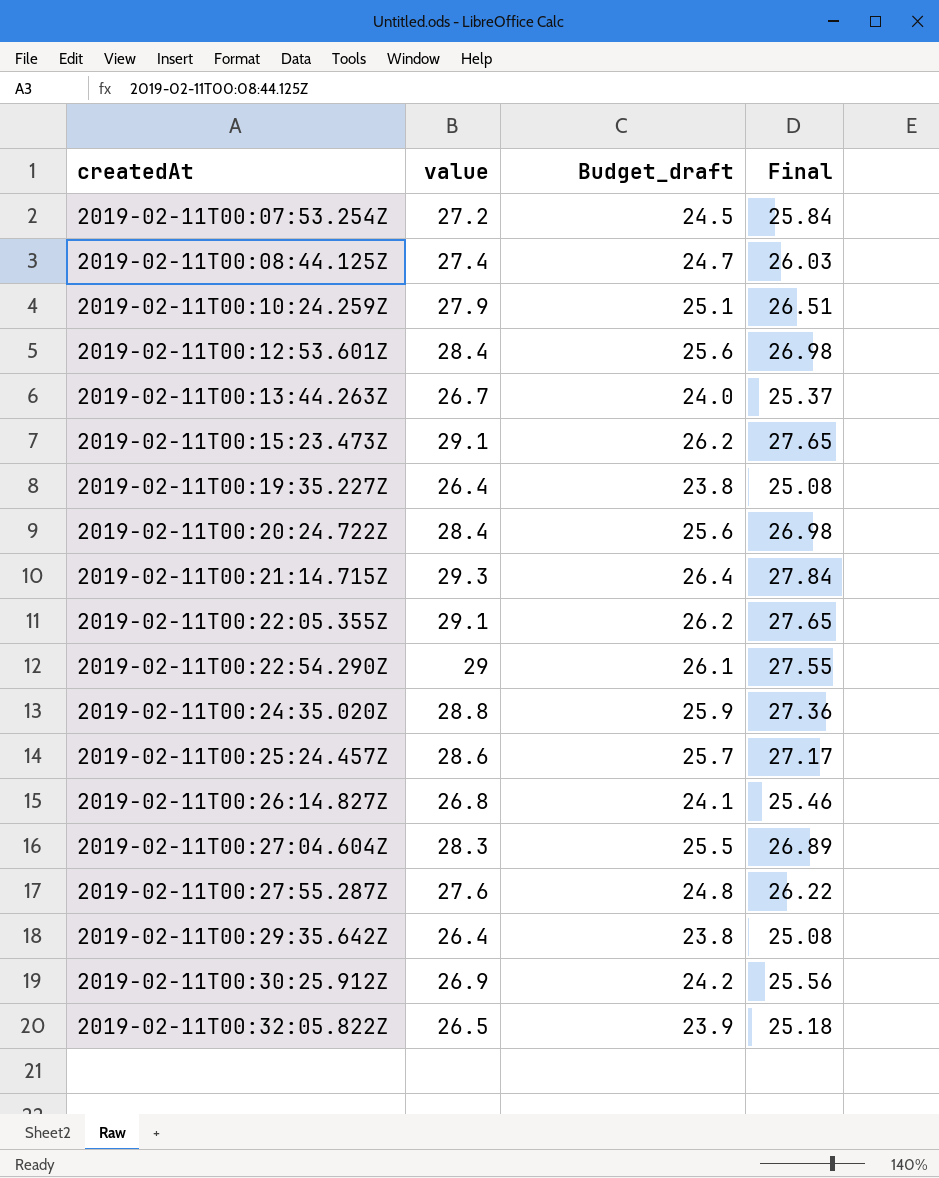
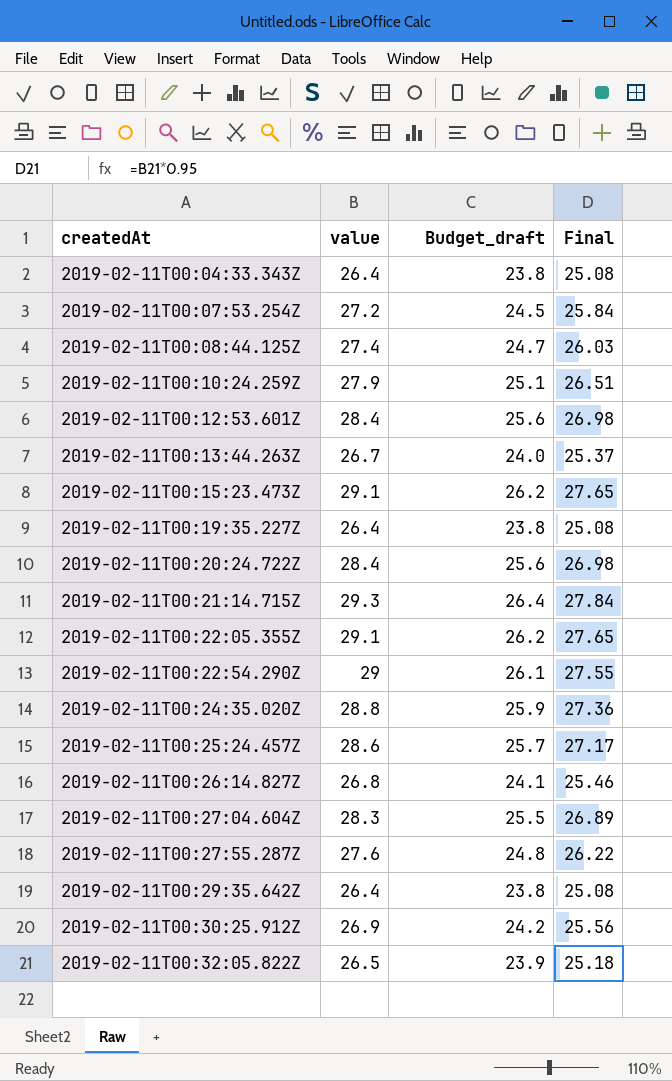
row 2019-02-11T00:04:33.343Z: none -> 26.4 | 23.8 | 25.08

